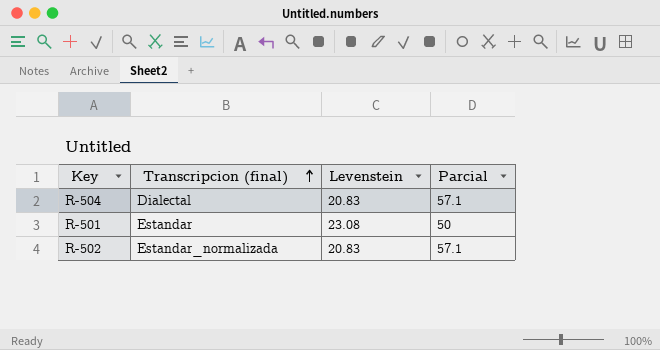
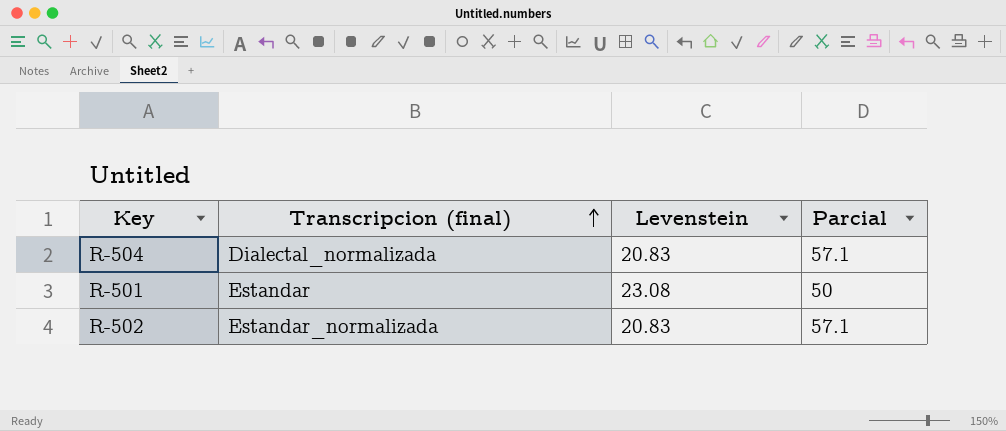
R-504 | Transcripcion (final): Dialectal -> Dialectal_normalizada

